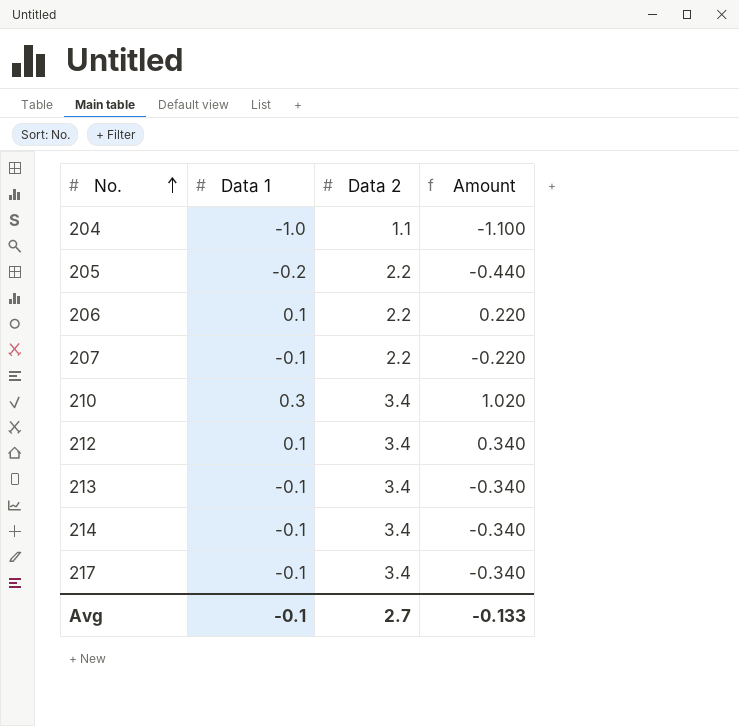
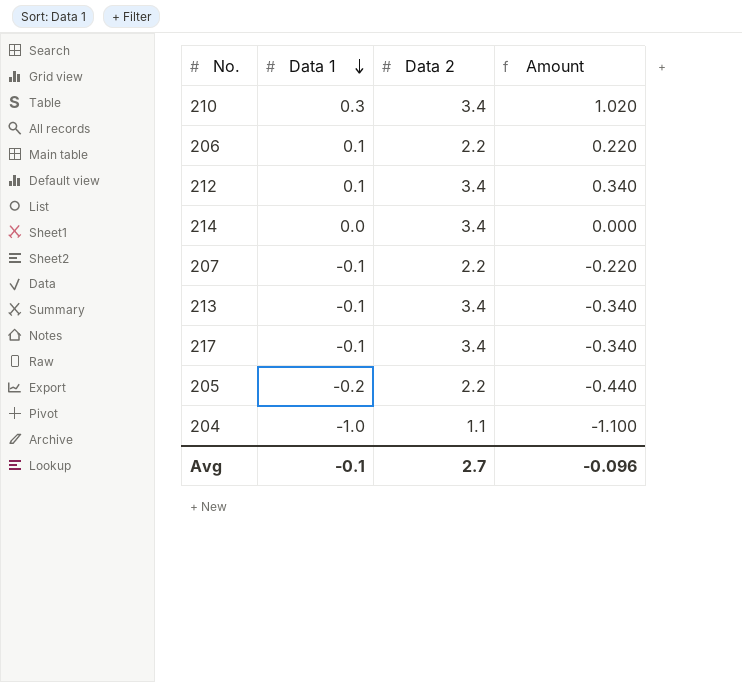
row order: No. ascending -> Data 1 descending
214 | Data 1: -0.1 -> 0.0
214 | Amount: -0.340 -> 0.000
Avg | Amount: -0.133 -> -0.096

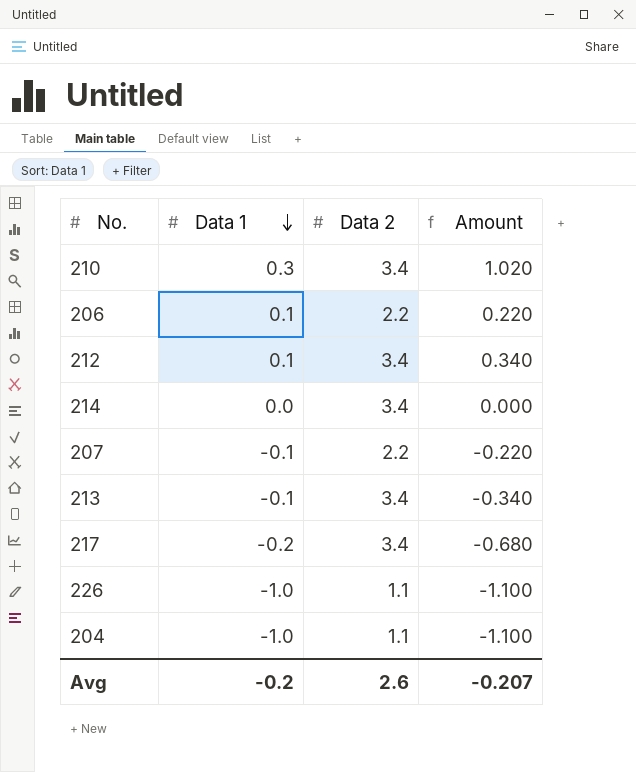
row 205: -0.2 | 2.2 | -0.440 -> none
217 | Data 1: -0.1 -> -0.2
217 | Amount: -0.340 -> -0.680
row 226: none -> -1.0 | 1.1 | -1.100
Avg | Data 1: -0.1 -> -0.2
Avg | Data 2: 2.7 -> 2.6
Avg | Amount: -0.096 -> -0.207

